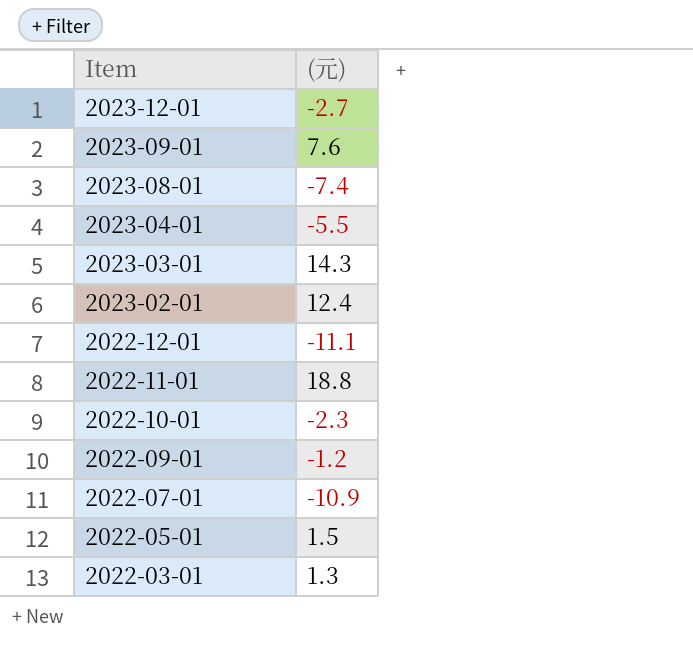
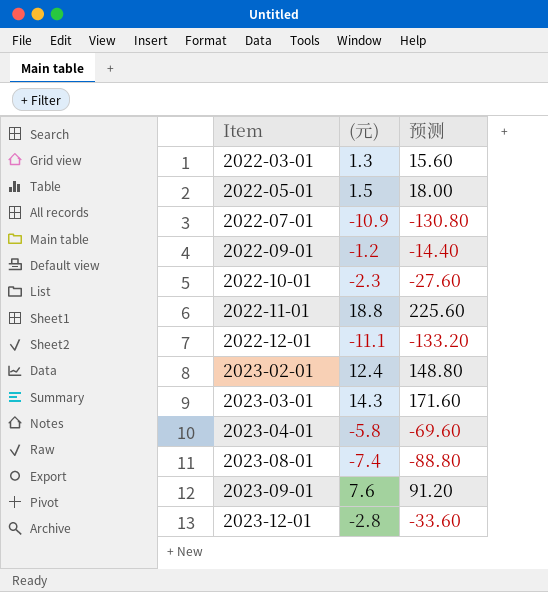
row order: Item descending -> Item ascending
column 预测 | formula: none -> [(元)] * 12
2023-04-01 | (元): -5.5 -> -5.8
2023-12-01 | (元): -2.7 -> -2.8

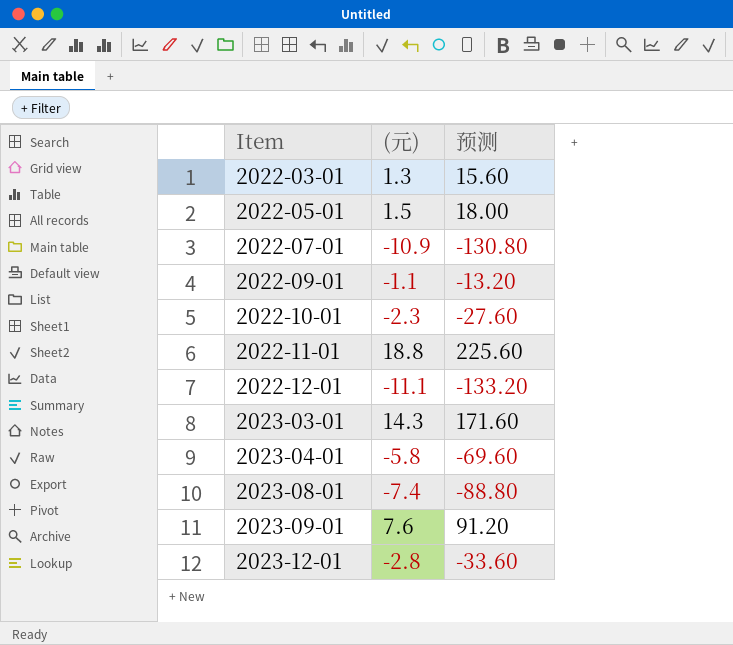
row 2023-02-01: 12.4 | 148.80 -> none
2022-09-01 | (元): -1.2 -> -1.1
2022-09-01 | 预测: -14.40 -> -13.20

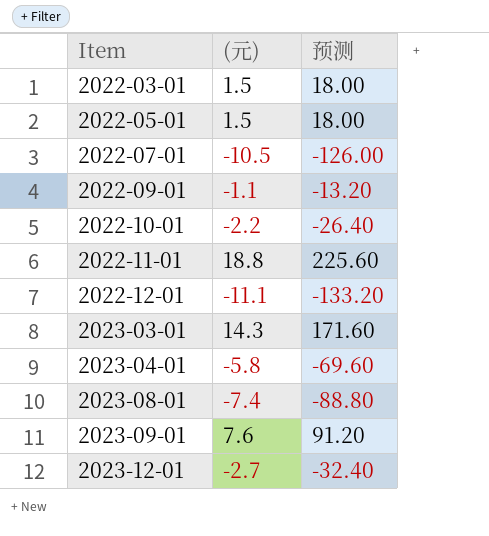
2022-03-01 | (元): 1.3 -> 1.5
2022-03-01 | 预测: 15.60 -> 18.00
2022-07-01 | (元): -10.9 -> -10.5
2022-07-01 | 预测: -130.80 -> -126.00
2022-10-01 | (元): -2.3 -> -2.2
2022-10-01 | 预测: -27.60 -> -26.40
2023-12-01 | (元): -2.8 -> -2.7
2023-12-01 | 预测: -33.60 -> -32.40

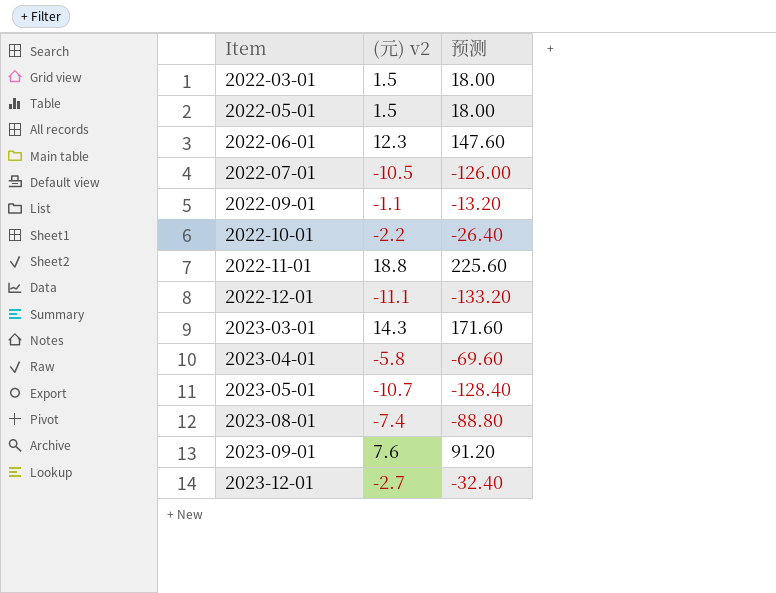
column name: (元) -> (元) v2
row 2022-06-01: none -> 12.3 | 147.60
row 2023-05-01: none -> -10.7 | -128.40

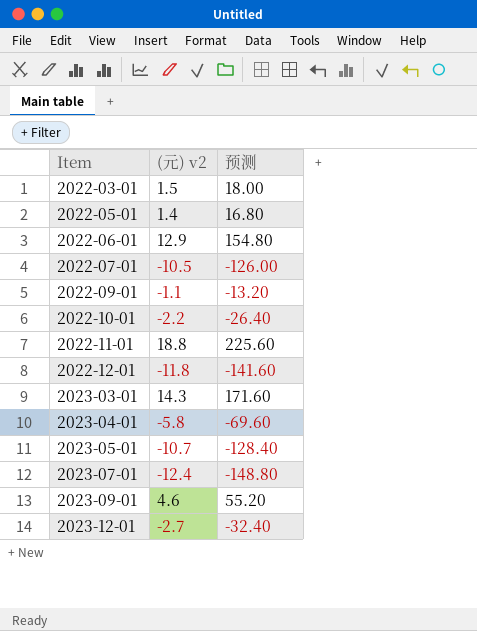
row 2023-08-01: -7.4 | -88.80 -> none
2022-05-01 | (元) v2: 1.5 -> 1.4
2022-05-01 | 预测: 18.00 -> 16.80
2022-06-01 | (元) v2: 12.3 -> 12.9
2022-06-01 | 预测: 147.60 -> 154.80
2022-12-01 | (元) v2: -11.1 -> -11.8
2022-12-01 | 预测: -133.20 -> -141.60
row 2023-07-01: none -> -12.4 | -148.80
2023-09-01 | (元) v2: 7.6 -> 4.6
2023-09-01 | 预测: 91.20 -> 55.20

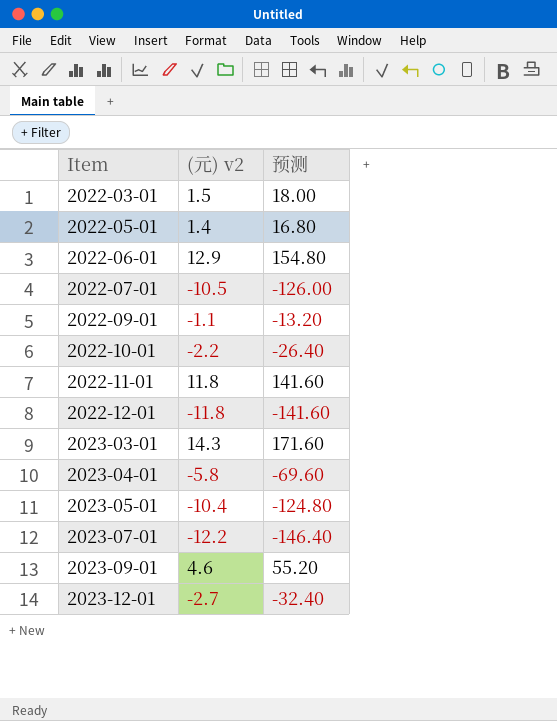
2022-11-01 | (元) v2: 18.8 -> 11.8
2022-11-01 | 预测: 225.60 -> 141.60
2023-05-01 | (元) v2: -10.7 -> -10.4
2023-05-01 | 预测: -128.40 -> -124.80
2023-07-01 | (元) v2: -12.4 -> -12.2
2023-07-01 | 预测: -148.80 -> -146.40

